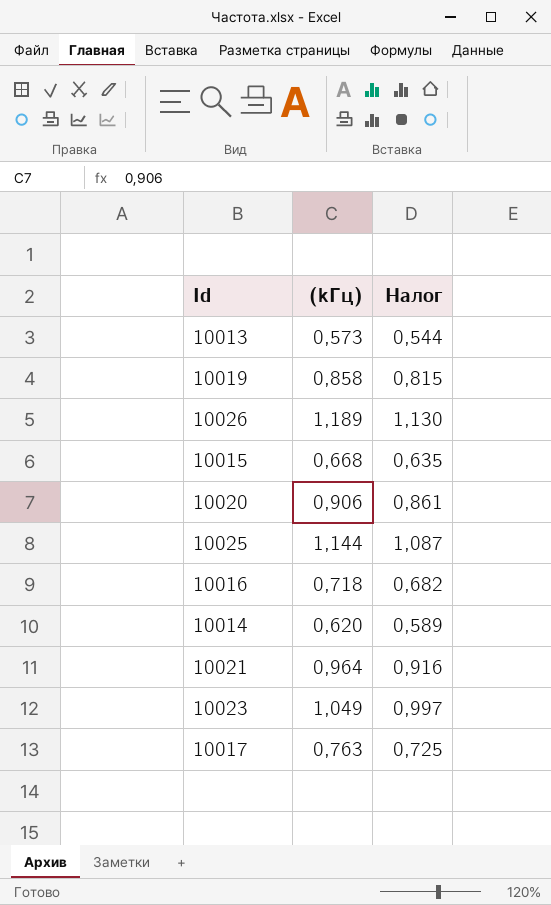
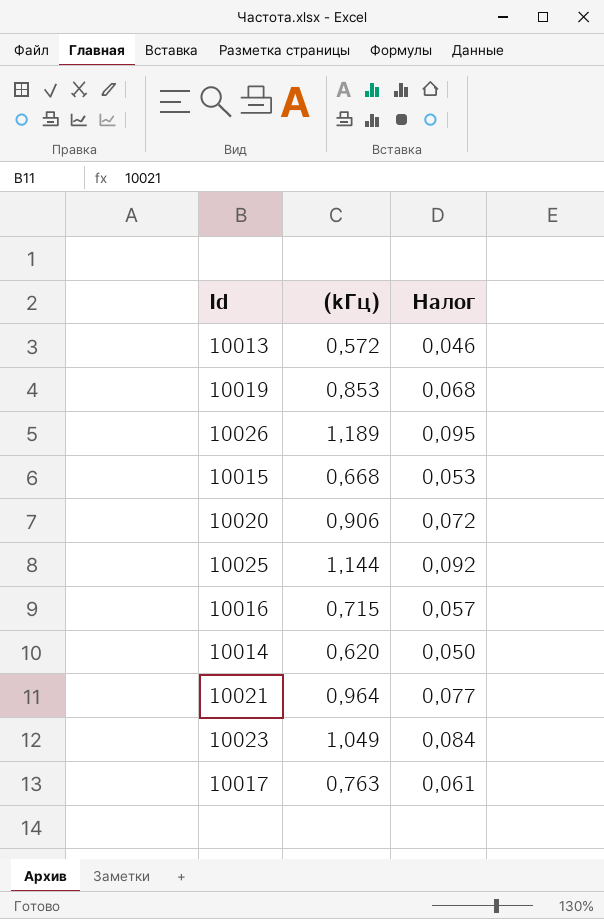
column Налог | formula: [(kГц)] * 0,95 -> [(kГц)] * 0,08
10013 | (kГц): 0,573 -> 0,572
10019 | (kГц): 0,858 -> 0,853
10016 | (kГц): 0,718 -> 0,715

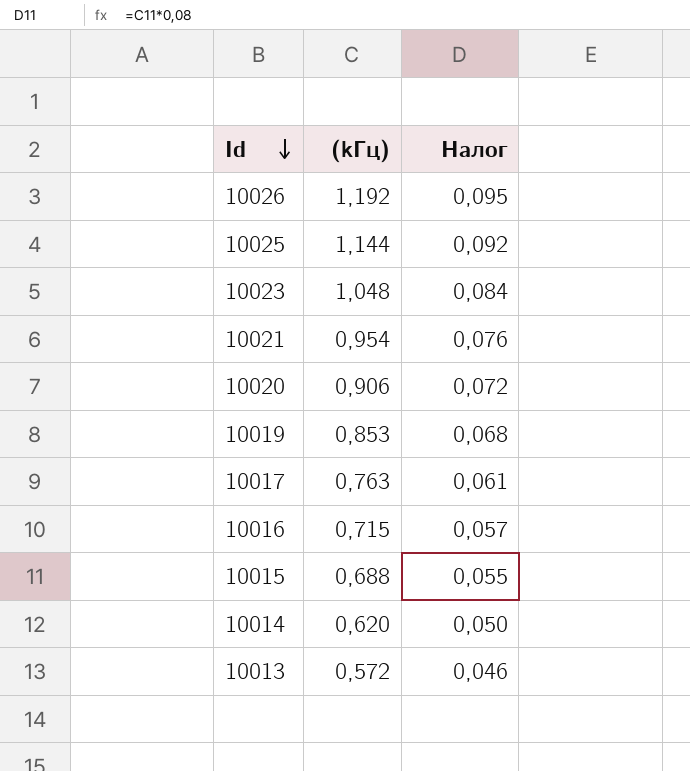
row order: none -> Id descending
10026 | (kГц): 1,189 -> 1,192
10023 | (kГц): 1,049 -> 1,048
10021 | (kГц): 0,964 -> 0,954
10021 | Налог: 0,077 -> 0,076
10015 | (kГц): 0,668 -> 0,688
10015 | Налог: 0,053 -> 0,055

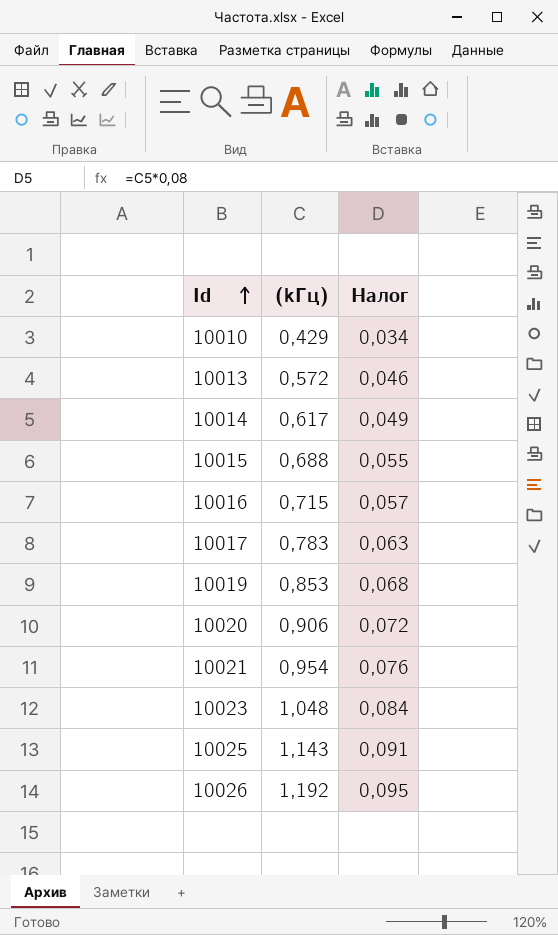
row order: Id descending -> Id ascending
row 10010: none -> 0,429 | 0,034
10014 | (kГц): 0,620 -> 0,617
10014 | Налог: 0,050 -> 0,049
10017 | (kГц): 0,763 -> 0,783
10017 | Налог: 0,061 -> 0,063
10025 | (kГц): 1,144 -> 1,143
10025 | Налог: 0,092 -> 0,091

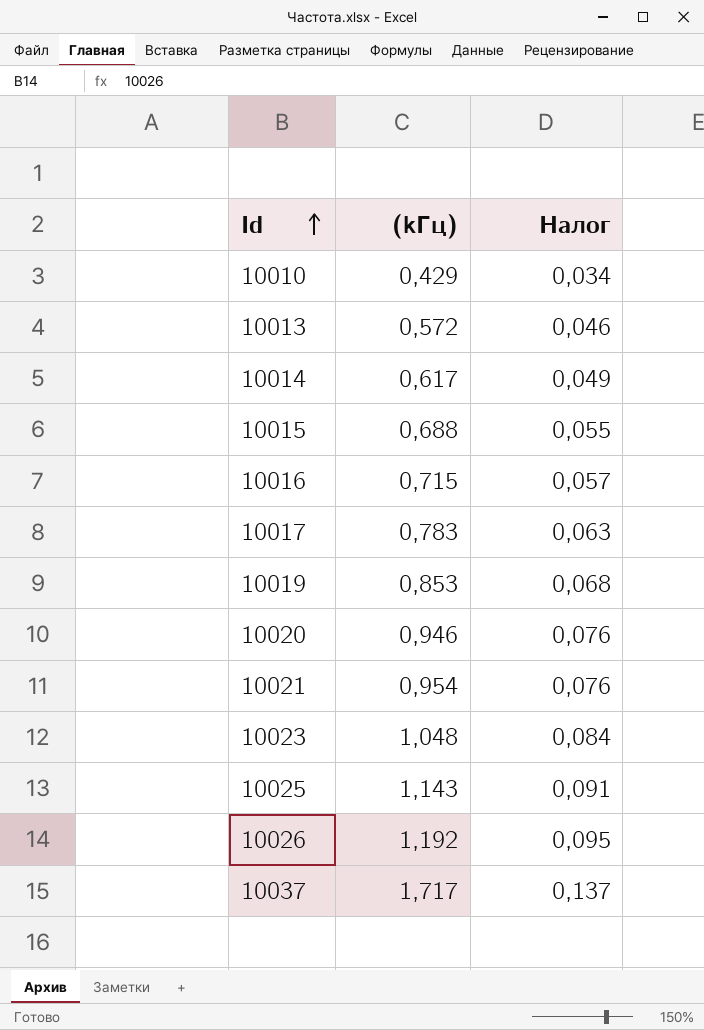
10020 | (kГц): 0,906 -> 0,946
10020 | Налог: 0,072 -> 0,076
row 10037: none -> 1,717 | 0,137

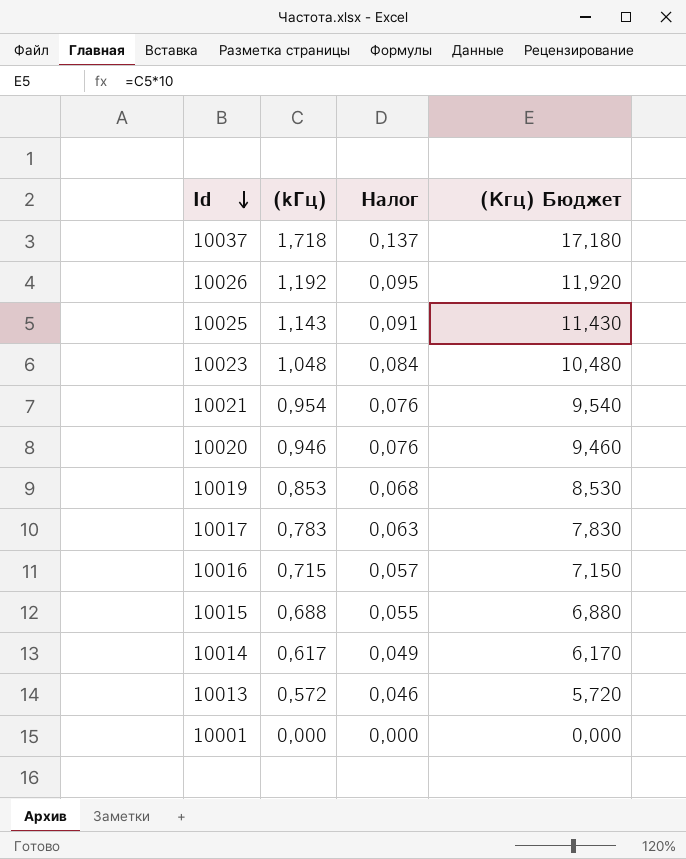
row order: Id ascending -> Id descending
column (Kгц) Бюджет | formula: none -> [(kГц)] * 10
row 10010: 0,429 | 0,034 -> none
10037 | (kГц): 1,717 -> 1,718
row 10001: none -> 0,000 | 0,000 | 0,000

